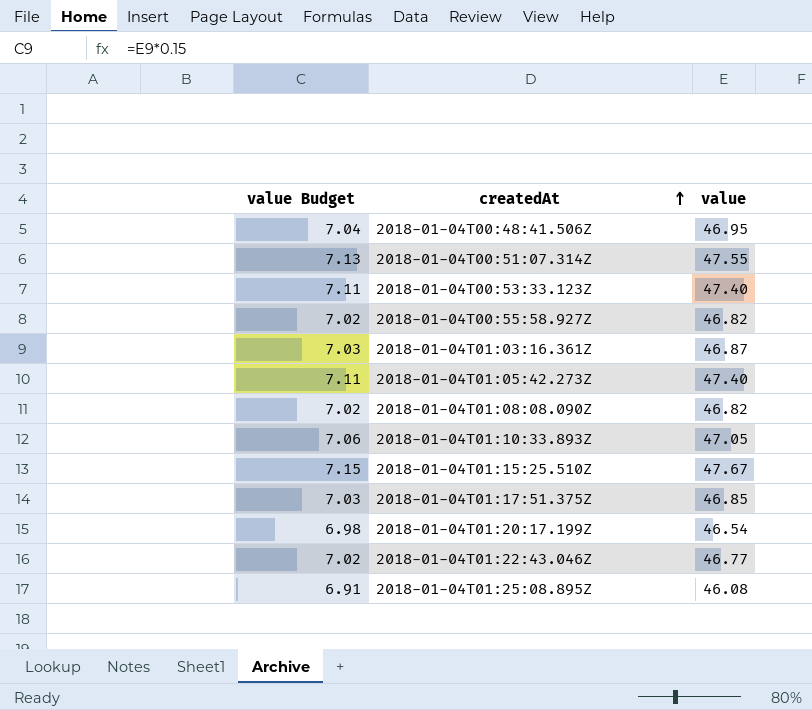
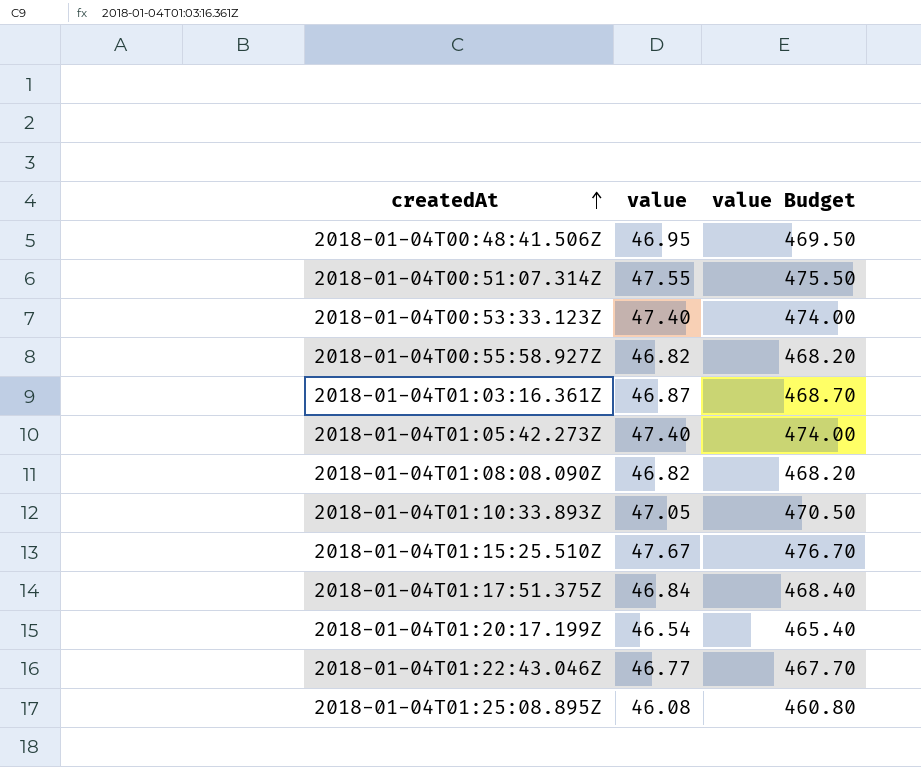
column value Budget | formula: [value] * 0.15 -> [value] * 10
column value Budget | position: 1 -> 3
2018-01-04T01:17:51.375Z | value: 46.85 -> 46.84

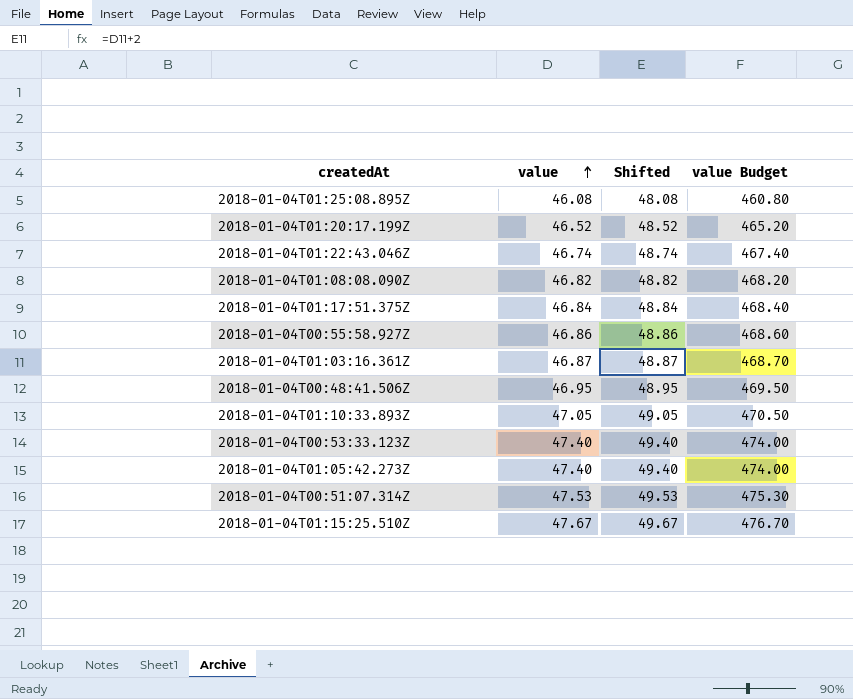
row order: createdAt ascending -> value ascending
column Shifted | formula: none -> [value] + 2
2018-01-04T01:20:17.199Z | value: 46.54 -> 46.52
2018-01-04T01:20:17.199Z | value Budget: 465.40 -> 465.20
2018-01-04T01:22:43.046Z | value: 46.77 -> 46.74
2018-01-04T01:22:43.046Z | value Budget: 467.70 -> 467.40
2018-01-04T00:55:58.927Z | value: 46.82 -> 46.86
2018-01-04T00:55:58.927Z | value Budget: 468.20 -> 468.60
2018-01-04T00:51:07.314Z | value: 47.55 -> 47.53
2018-01-04T00:51:07.314Z | value Budget: 475.50 -> 475.30

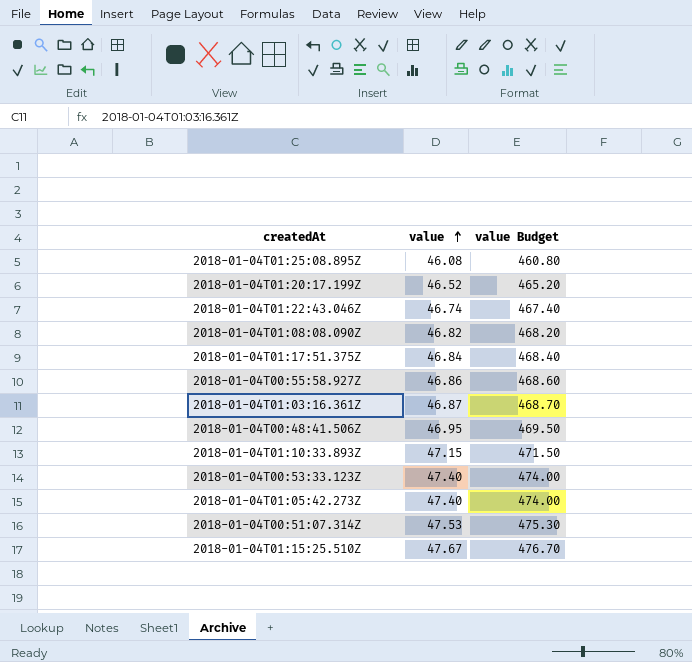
column Shifted | formula: [value] + 2 -> none
2018-01-04T01:10:33.893Z | value: 47.05 -> 47.15
2018-01-04T01:10:33.893Z | value Budget: 470.50 -> 471.50

